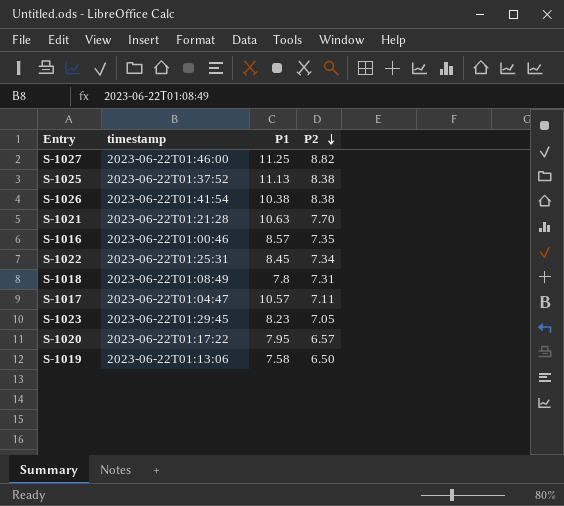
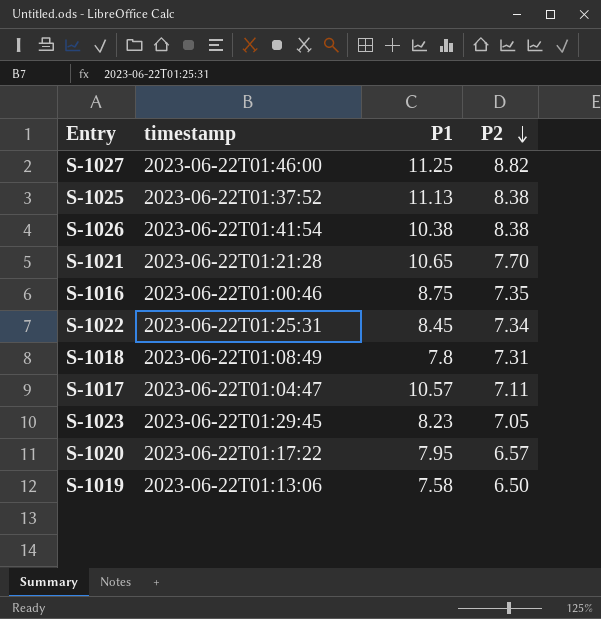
S-1021 | P1: 10.63 -> 10.65
S-1016 | P1: 8.57 -> 8.75

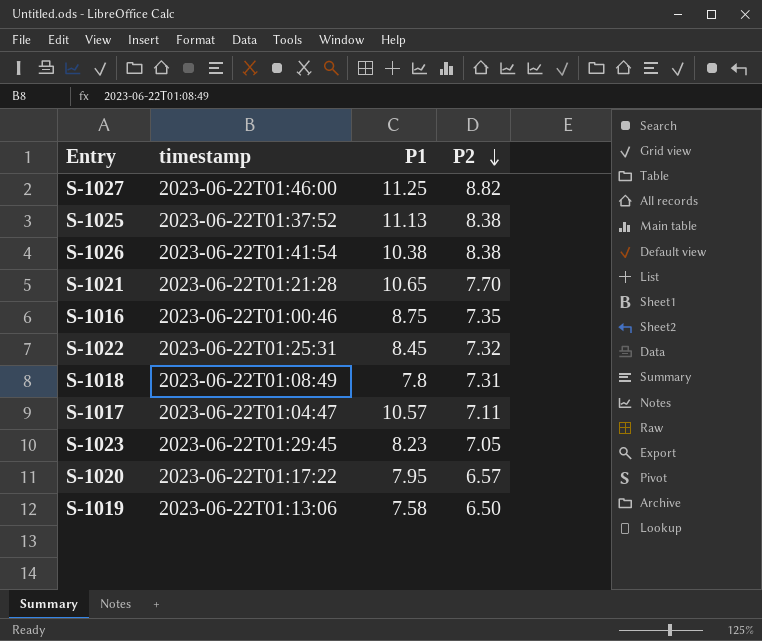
S-1022 | P2: 7.34 -> 7.32

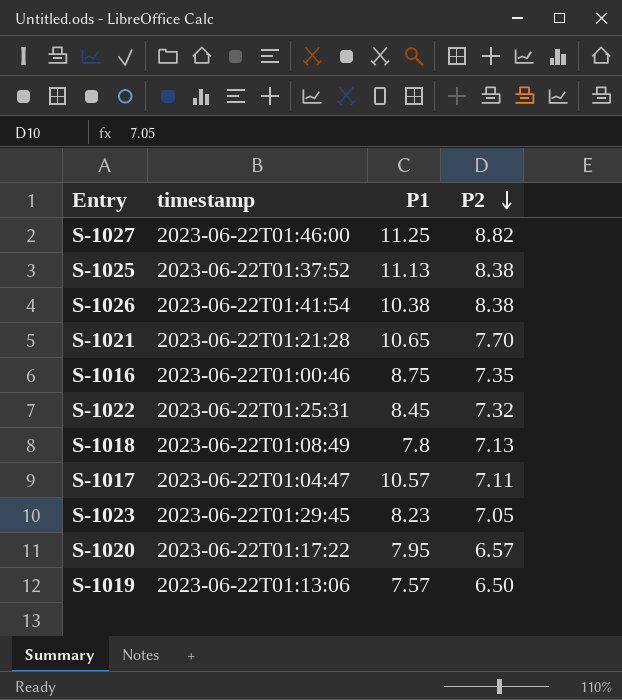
S-1018 | P2: 7.31 -> 7.13
S-1019 | P1: 7.58 -> 7.57

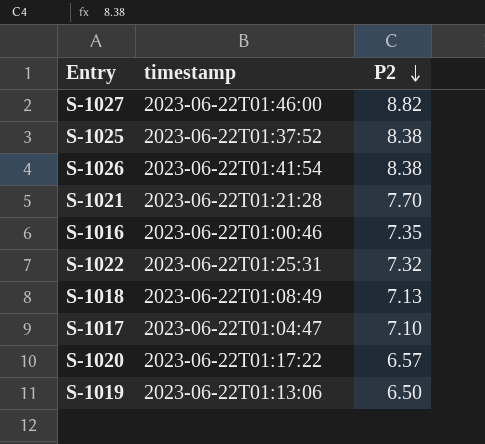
column P1 | position: 3 -> none
row S-1023: 2023-06-22T01:29:45 | 8.23 | 7.05 -> none
S-1017 | P2: 7.11 -> 7.10

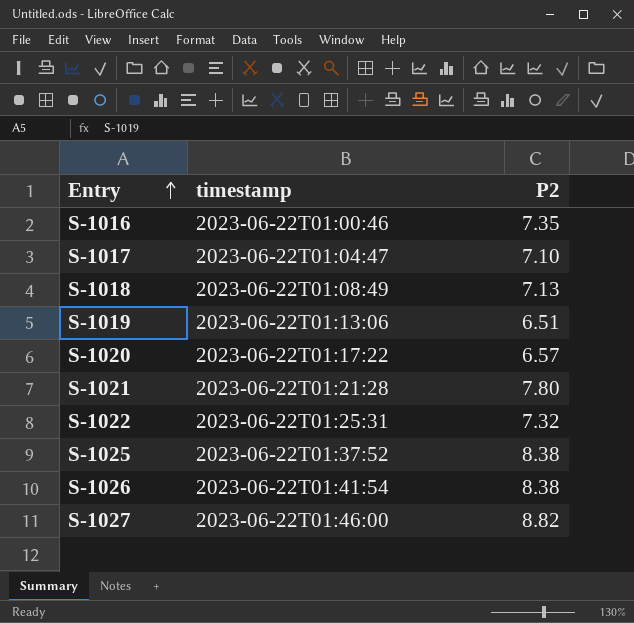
row order: P2 descending -> Entry ascending
S-1019 | P2: 6.50 -> 6.51
S-1021 | P2: 7.70 -> 7.80

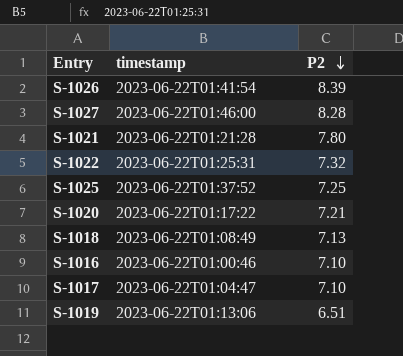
row order: Entry ascending -> P2 descending
S-1026 | P2: 8.38 -> 8.39
S-1027 | P2: 8.82 -> 8.28
S-1025 | P2: 8.38 -> 7.25
S-1020 | P2: 6.57 -> 7.21
S-1016 | P2: 7.35 -> 7.10

